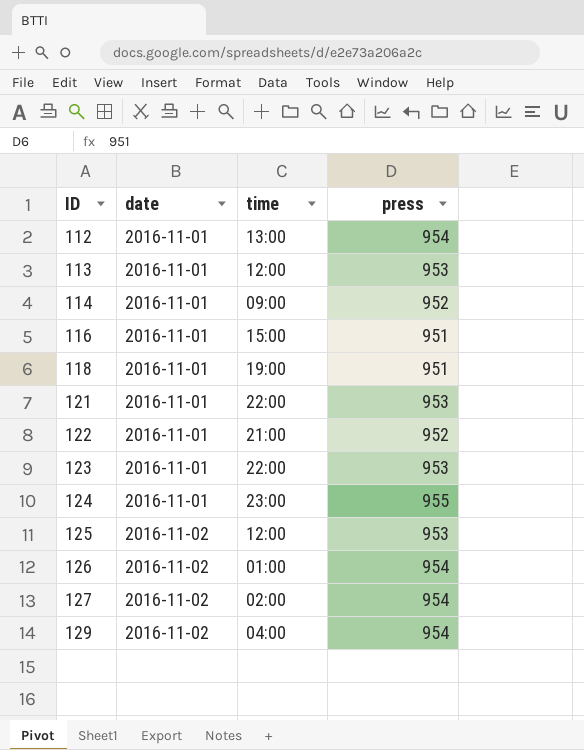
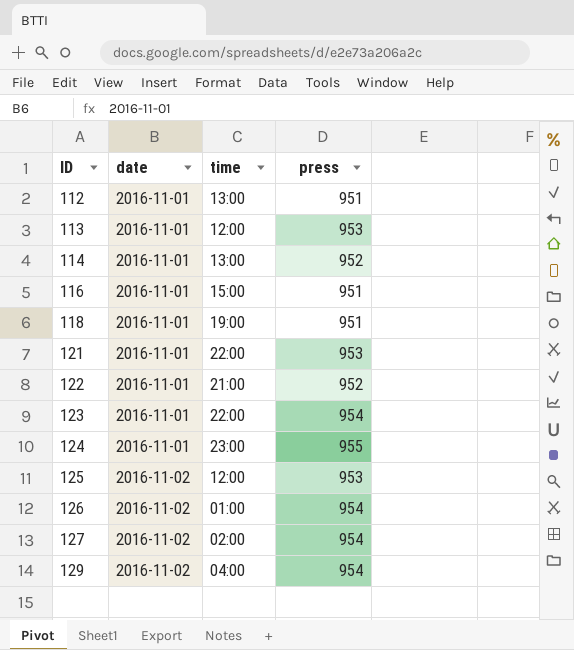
112 | press: 954 -> 951
114 | time: 09:00 -> 13:00
123 | press: 953 -> 954

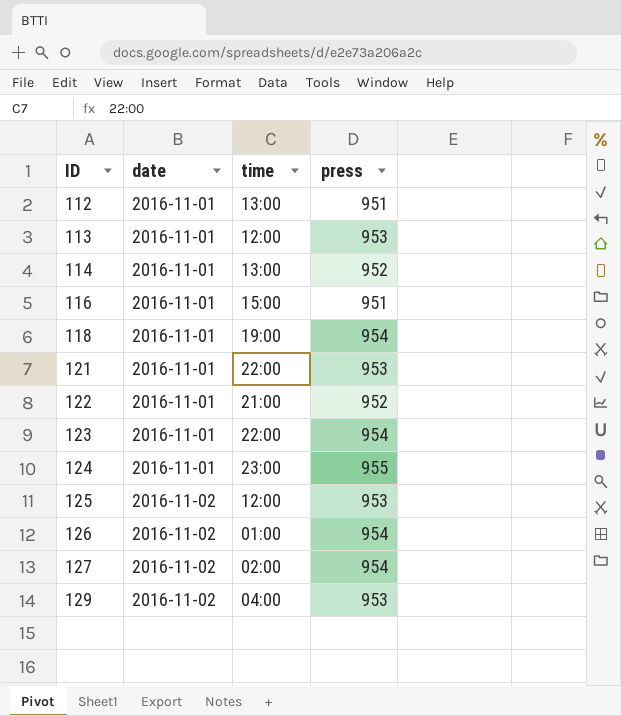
118 | press: 951 -> 954
129 | press: 954 -> 953

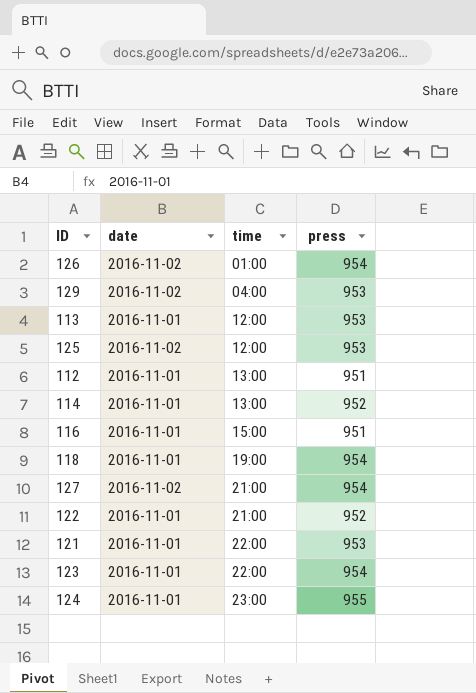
row order: ID ascending -> time ascending
127 | time: 02:00 -> 21:00

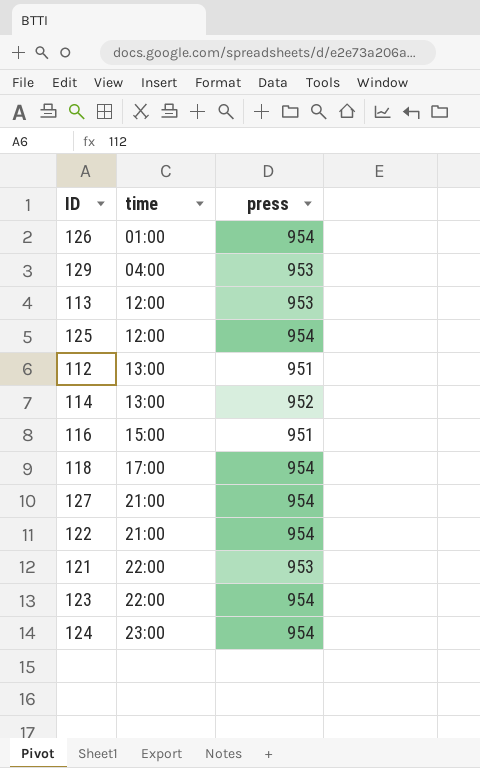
column date | position: 2 -> none
125 | press: 953 -> 954
118 | time: 19:00 -> 17:00
122 | press: 952 -> 954
124 | press: 955 -> 954

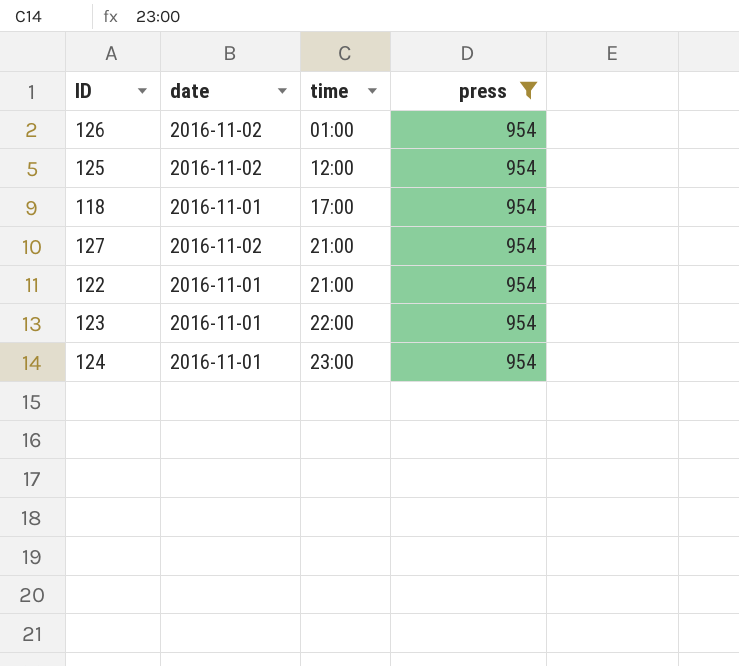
filter: none -> press = 954
column date | position: none -> 2

